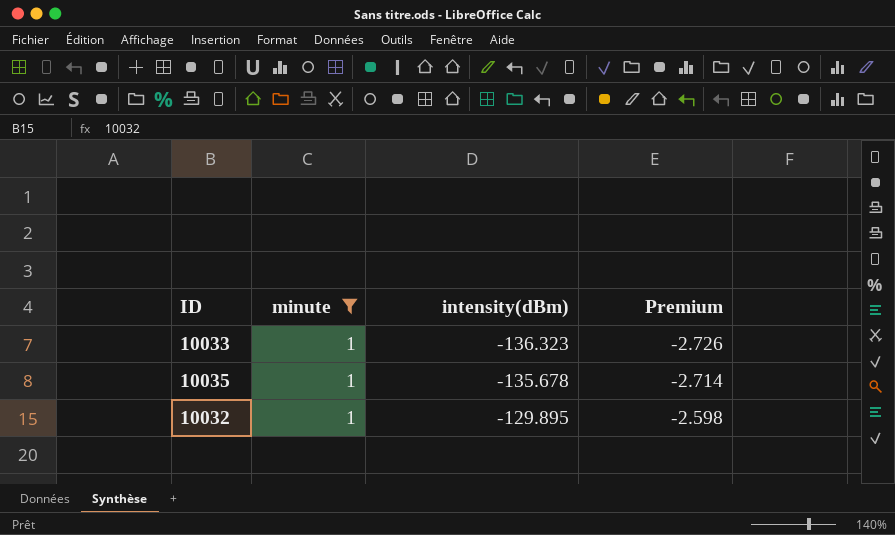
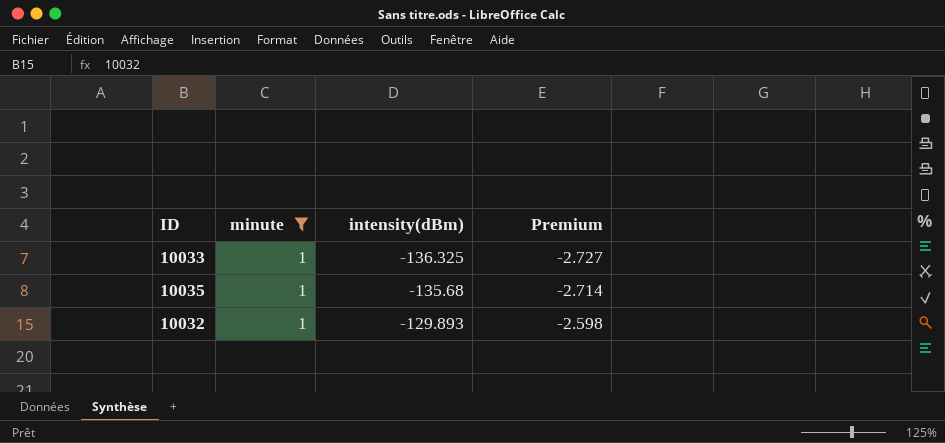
10033 | intensity(dBm): -136.323 -> -136.325
10033 | Premium: -2.726 -> -2.727
10035 | intensity(dBm): -135.678 -> -135.68
10032 | intensity(dBm): -129.895 -> -129.893

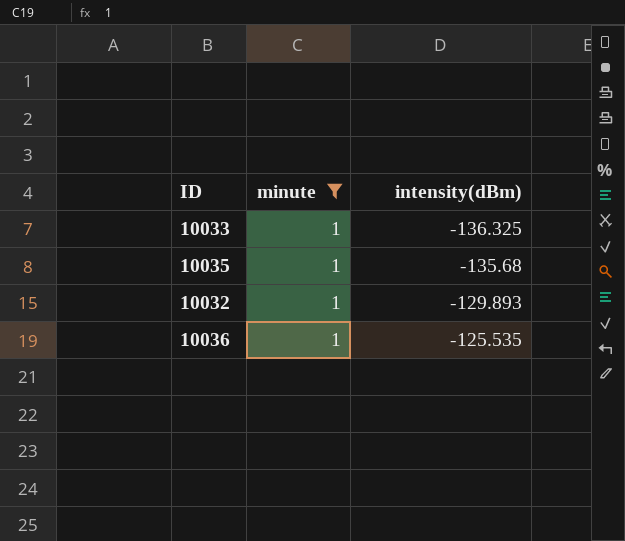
column Premium | formula: [intensity(dBm)] * 0.02 -> none
row 10036: none -> 1 | -125.535

